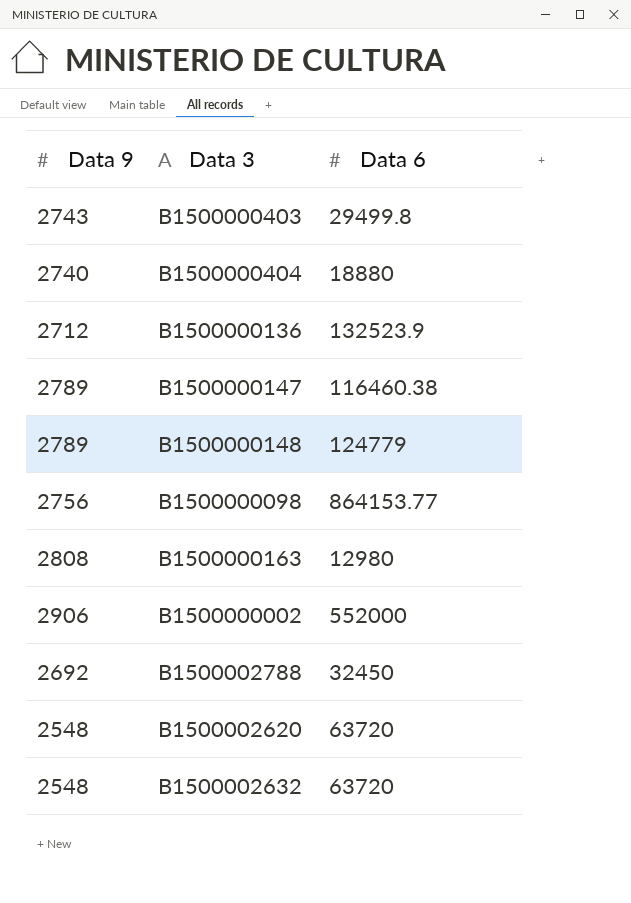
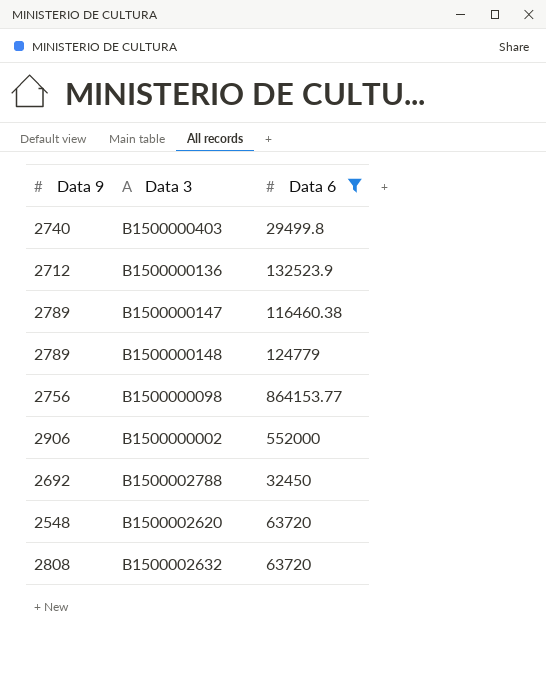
filter: none -> Data 6 >= 29499.8
B1500000403 | Data 9: 2743 -> 2740
B1500002632 | Data 9: 2548 -> 2808

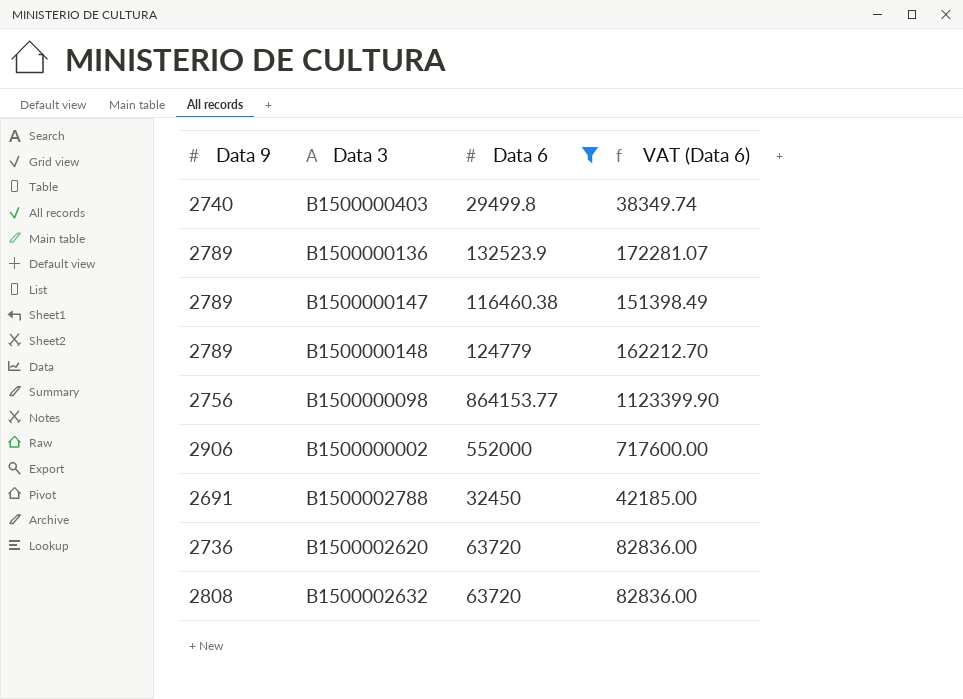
column VAT (Data 6) | formula: none -> [Data 6] * 1.3
B1500000136 | Data 9: 2712 -> 2789
B1500002788 | Data 9: 2692 -> 2691
B1500002620 | Data 9: 2548 -> 2736

